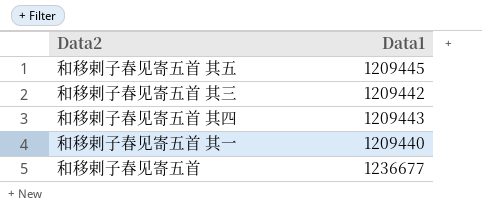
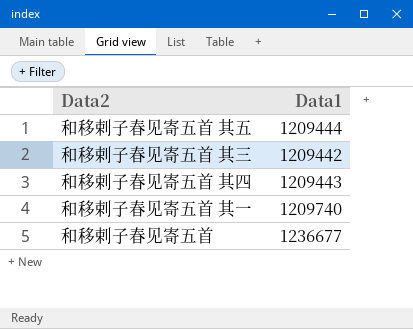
和移剌子春见寄五首 其五 | Data1: 1209445 -> 1209444
和移剌子春见寄五首 其一 | Data1: 1209440 -> 1209740

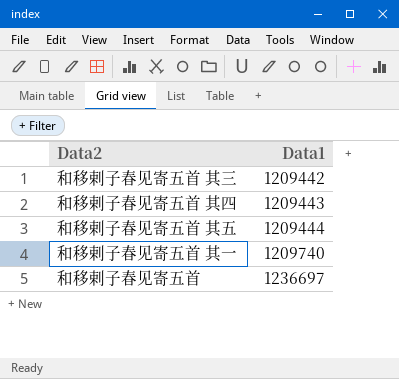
row order: none -> Data1 ascending
和移剌子春见寄五首 | Data1: 1236677 -> 1236697

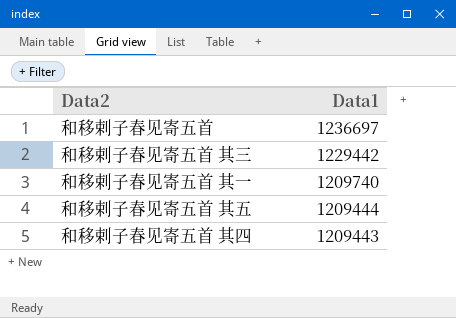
row order: Data1 ascending -> Data1 descending
和移剌子春见寄五首 其三 | Data1: 1209442 -> 1229442

